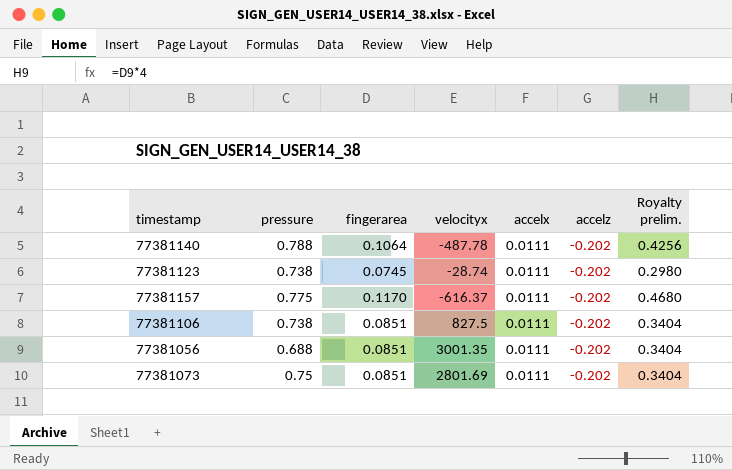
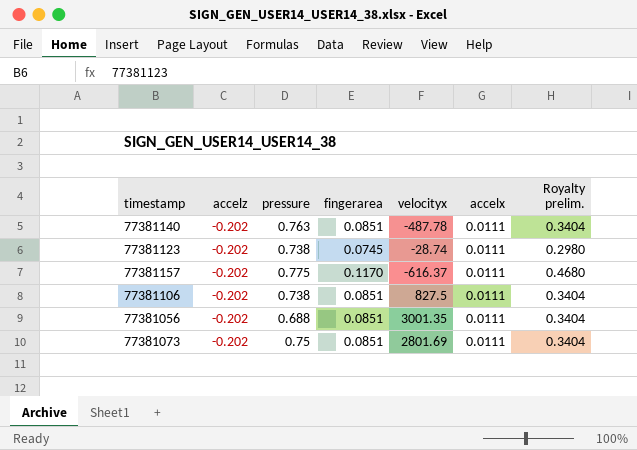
column accelz | position: 6 -> 2
77381140 | pressure: 0.788 -> 0.763
77381140 | fingerarea: 0.1064 -> 0.0851
77381140 | Royalty prelim.: 0.4256 -> 0.3404

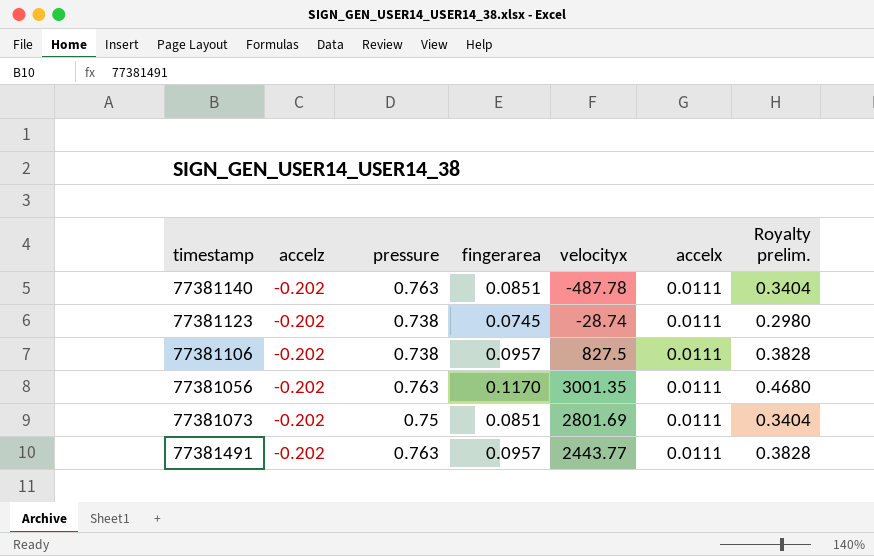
row 77381157: -0.202 | 0.775 | 0.1170 | -616.37 | 0.0111 | 0.4680 -> none
77381106 | fingerarea: 0.0851 -> 0.0957
77381106 | Royalty prelim.: 0.3404 -> 0.3828
77381056 | pressure: 0.688 -> 0.763
77381056 | fingerarea: 0.0851 -> 0.1170
77381056 | Royalty prelim.: 0.3404 -> 0.4680
row 77381491: none -> -0.202 | 0.763 | 0.0957 | 2443.77 | 0.0111 | 0.3828

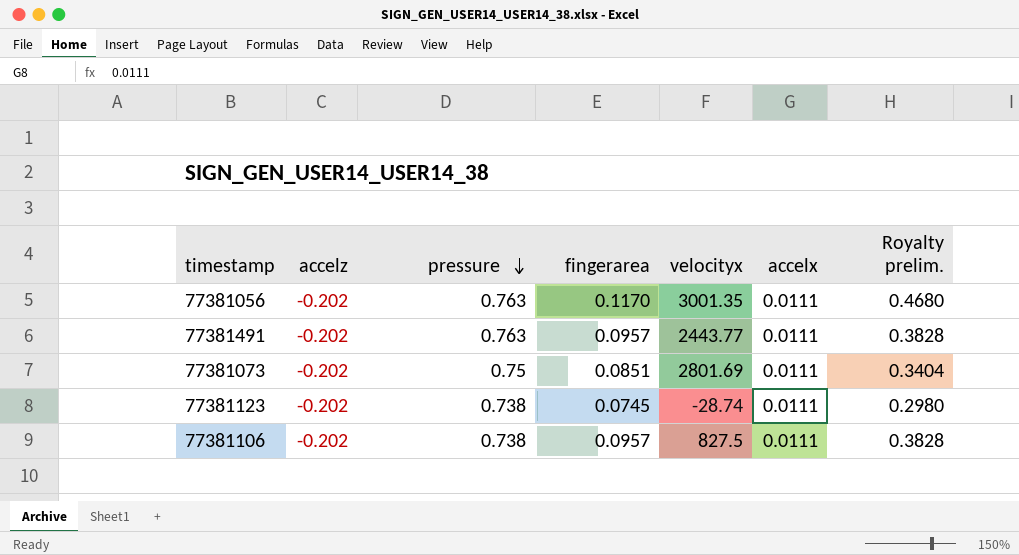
row order: none -> pressure descending
row 77381140: -0.202 | 0.763 | 0.0851 | -487.78 | 0.0111 | 0.3404 -> none

